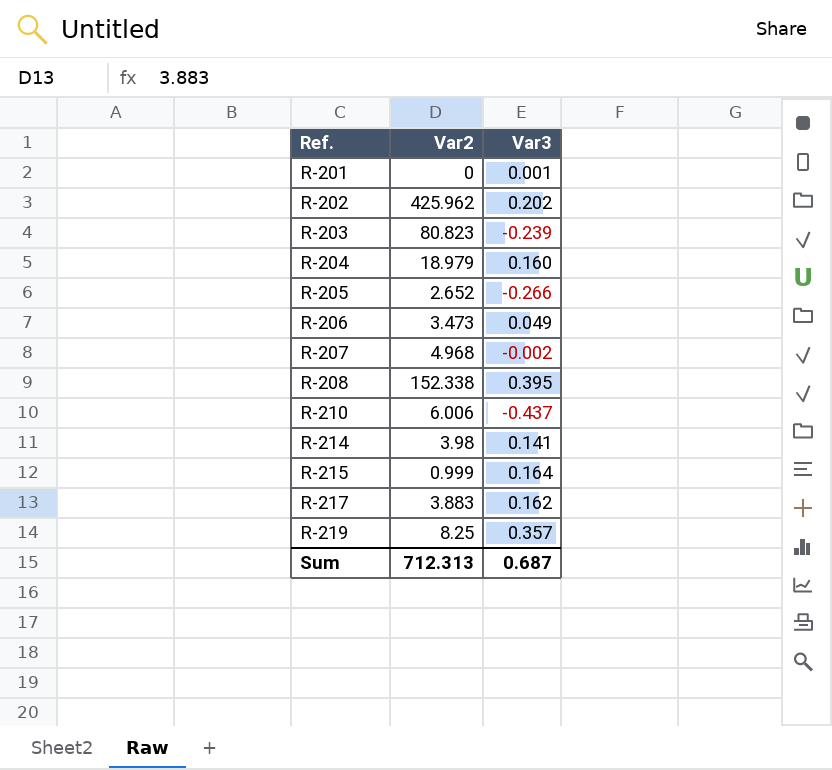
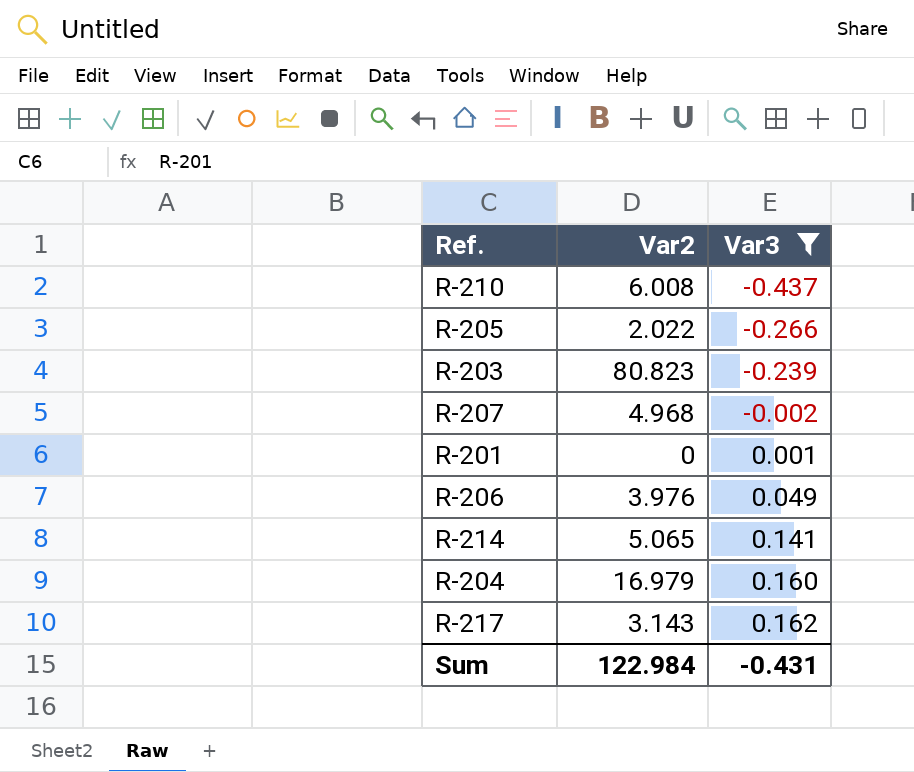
filter: none -> Var3 <= 0.162
row order: Ref. ascending -> Var3 ascending
R-210 | Var2: 6.006 -> 6.008
R-205 | Var2: 2.652 -> 2.022
R-206 | Var2: 3.473 -> 3.976
R-214 | Var2: 3.98 -> 5.065
R-204 | Var2: 18.979 -> 16.979
R-217 | Var2: 3.883 -> 3.143
Sum | Var2: 712.313 -> 122.984
Sum | Var3: 0.687 -> -0.431

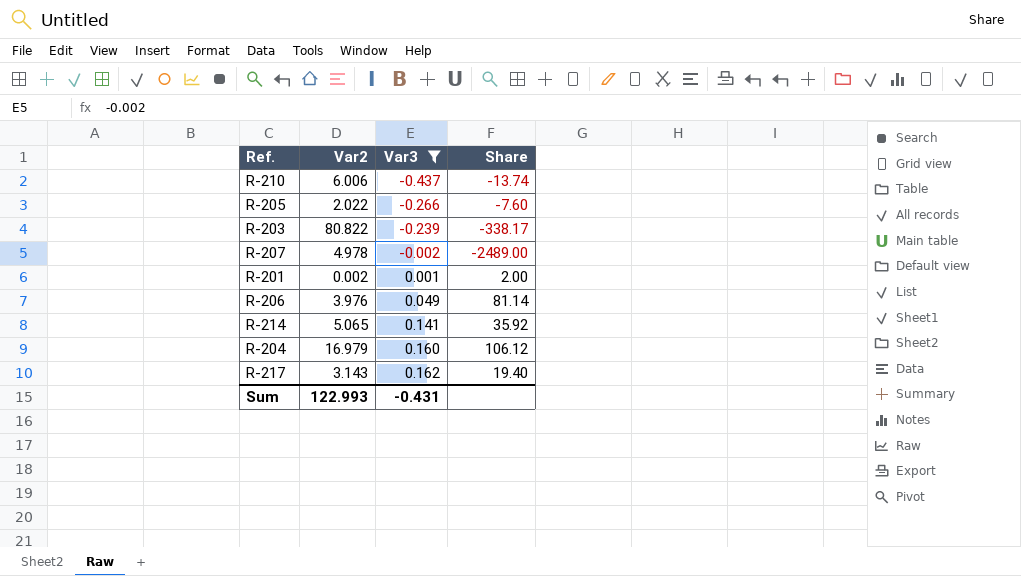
column Share | formula: none -> [Var2] / [Var3]
R-210 | Var2: 6.008 -> 6.006
R-203 | Var2: 80.823 -> 80.822
R-207 | Var2: 4.968 -> 4.978
R-201 | Var2: 0 -> 0.002
Sum | Var2: 122.984 -> 122.993

